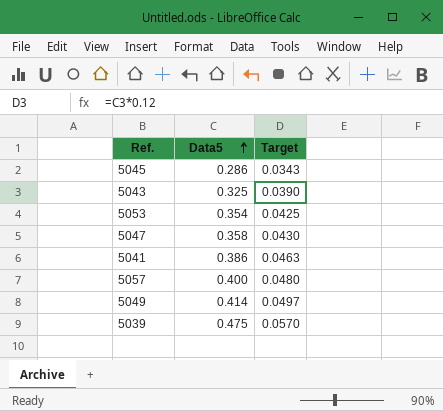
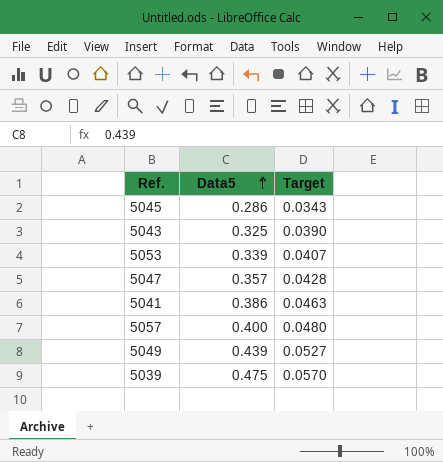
5053 | Data5: 0.354 -> 0.339
5053 | Target: 0.0425 -> 0.0407
5047 | Data5: 0.358 -> 0.357
5047 | Target: 0.0430 -> 0.0428
5049 | Data5: 0.414 -> 0.439
5049 | Target: 0.0497 -> 0.0527

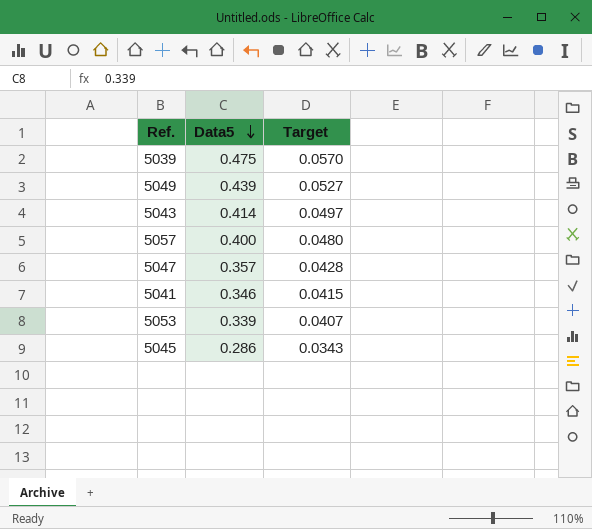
row order: Data5 ascending -> Data5 descending
5043 | Data5: 0.325 -> 0.414
5043 | Target: 0.0390 -> 0.0497
5041 | Data5: 0.386 -> 0.346
5041 | Target: 0.0463 -> 0.0415

